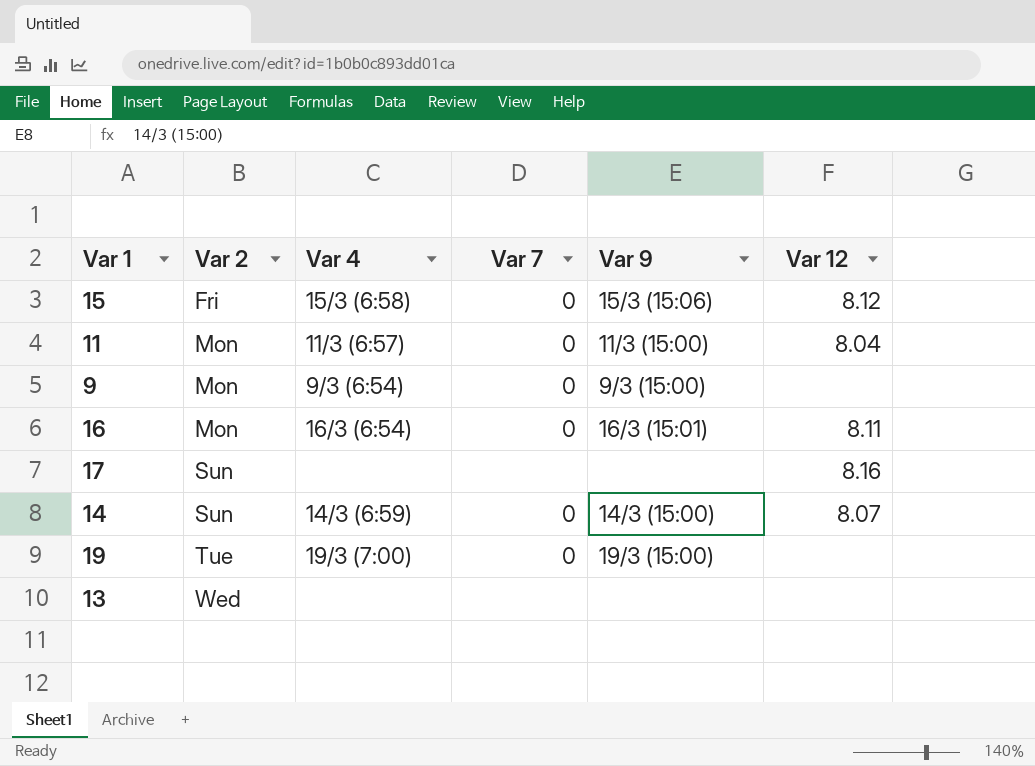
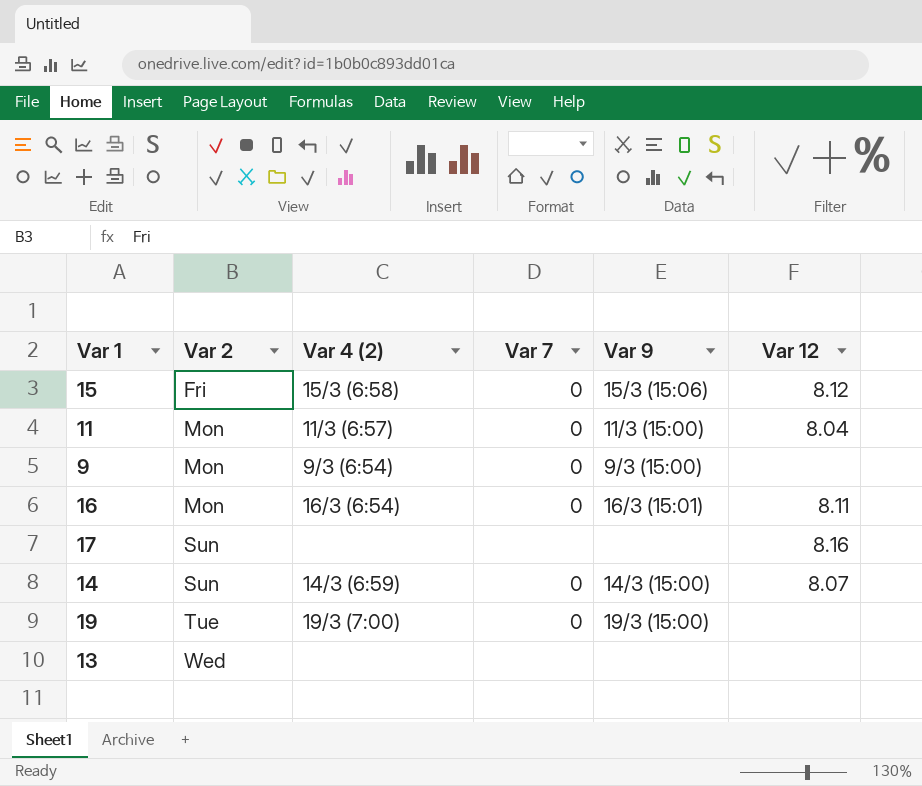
column name: Var 4 -> Var 4 (2)

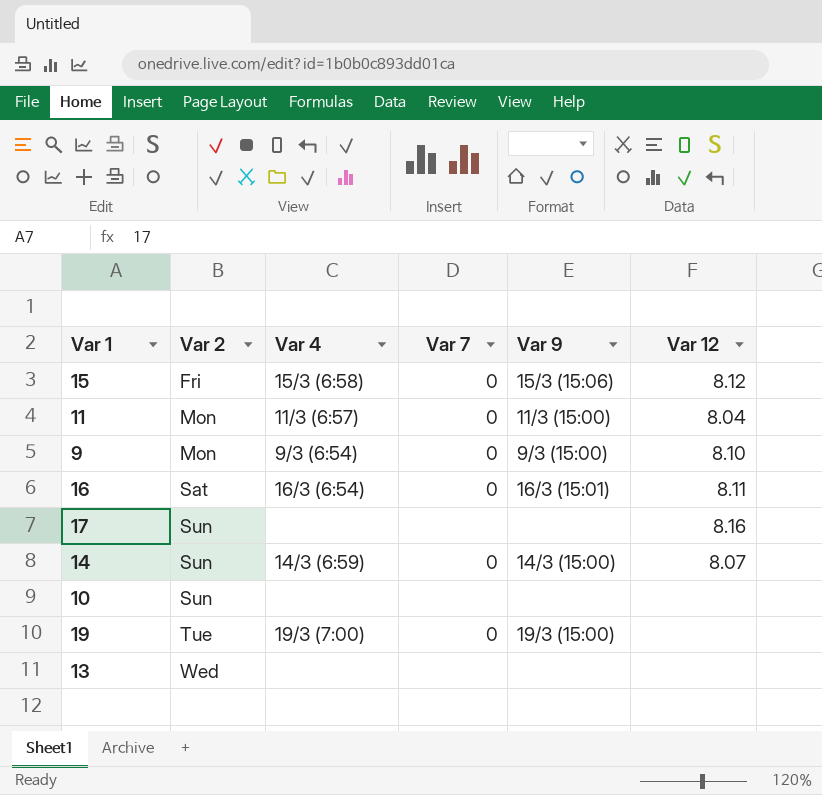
column name: Var 4 (2) -> Var 4
9 | Var 12: none -> 8.10
16 | Var 2: Mon -> Sat
row 10: none -> Sun | none | none | none | none

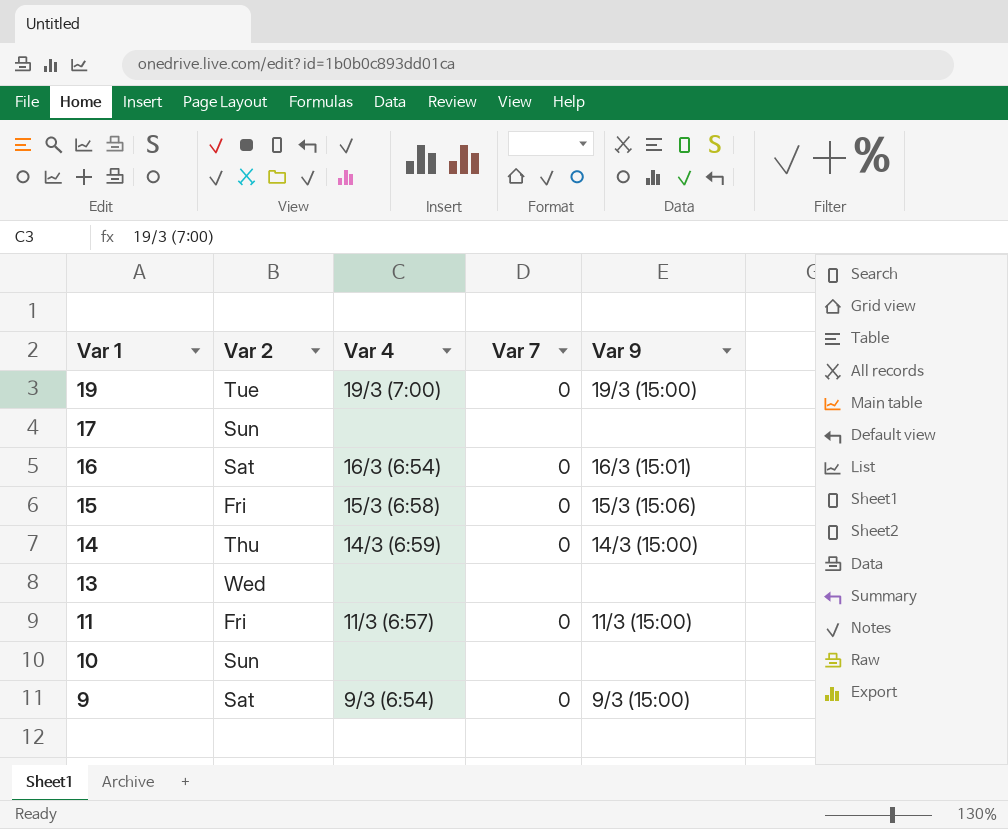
row order: Var 2 ascending -> Var 1 descending
column Var 12 | position: 6 -> none
14 | Var 2: Sun -> Thu
11 | Var 2: Mon -> Fri
9 | Var 2: Mon -> Sat

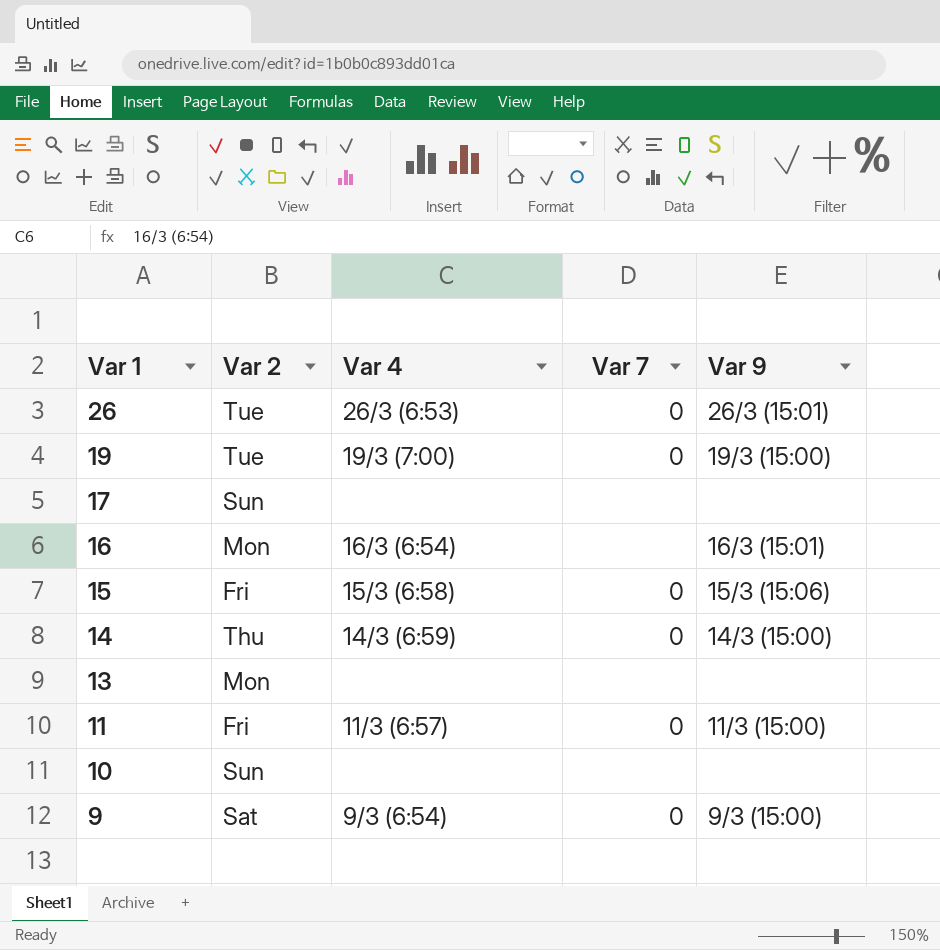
row 26: none -> Tue | 26/3 (6:53) | 0 | 26/3 (15:01)
16 | Var 2: Sat -> Mon
16 | Var 7: 0 -> none
13 | Var 2: Wed -> Mon

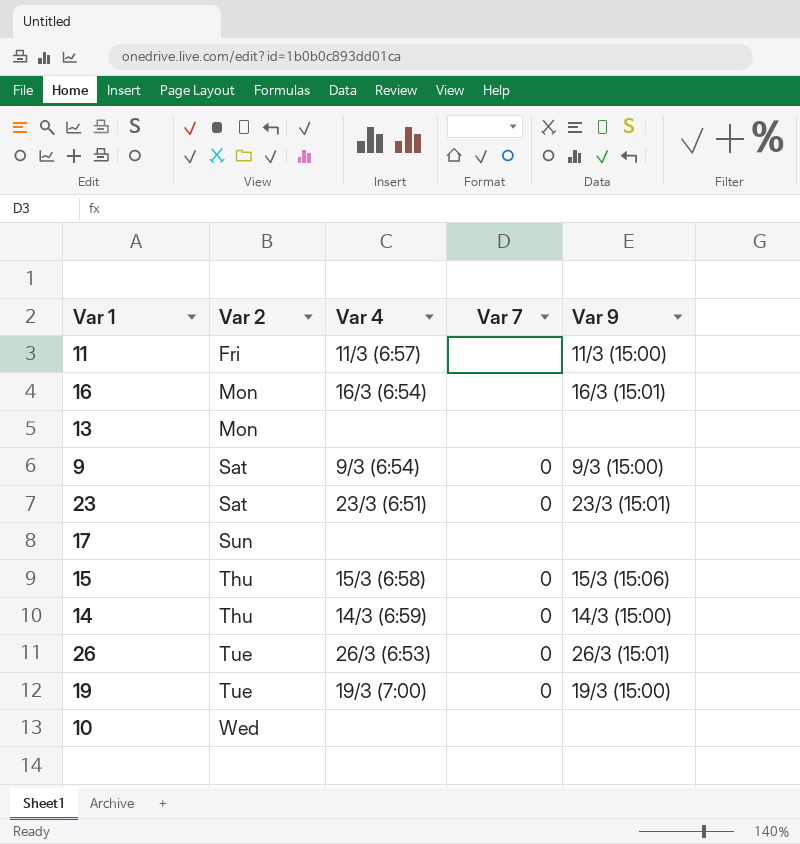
row order: Var 1 descending -> Var 2 ascending
11 | Var 7: 0 -> none
row 23: none -> Sat | 23/3 (6:51) | 0 | 23/3 (15:01)
15 | Var 2: Fri -> Thu
10 | Var 2: Sun -> Wed

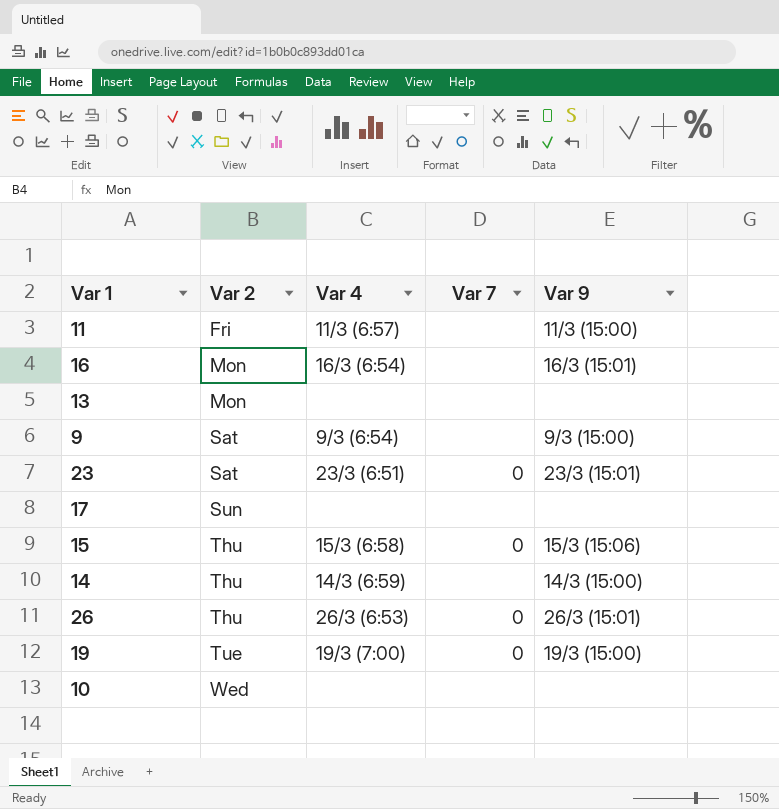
9 | Var 7: 0 -> none
14 | Var 7: 0 -> none
26 | Var 2: Tue -> Thu

